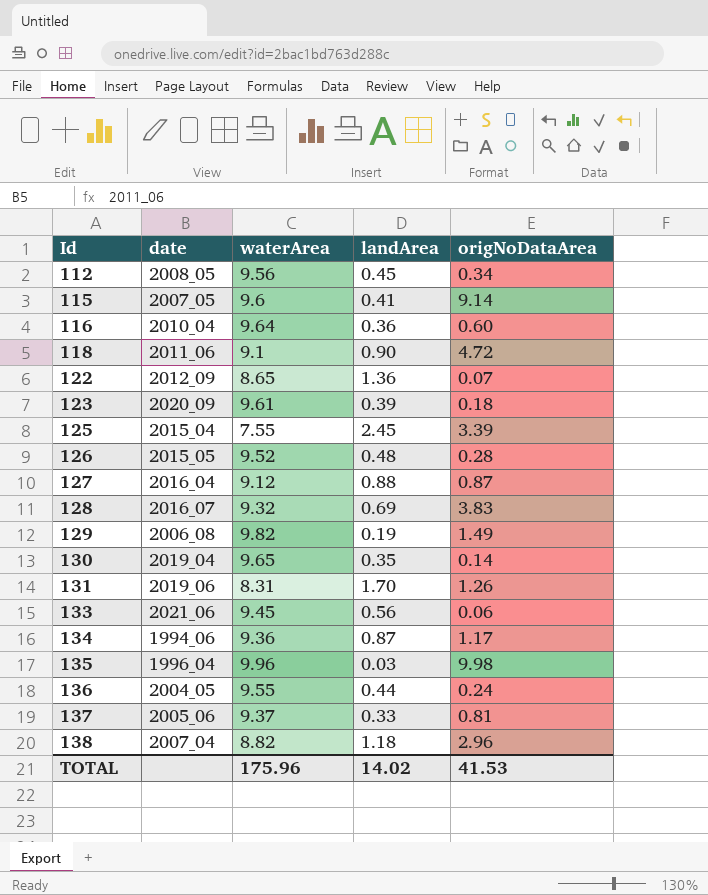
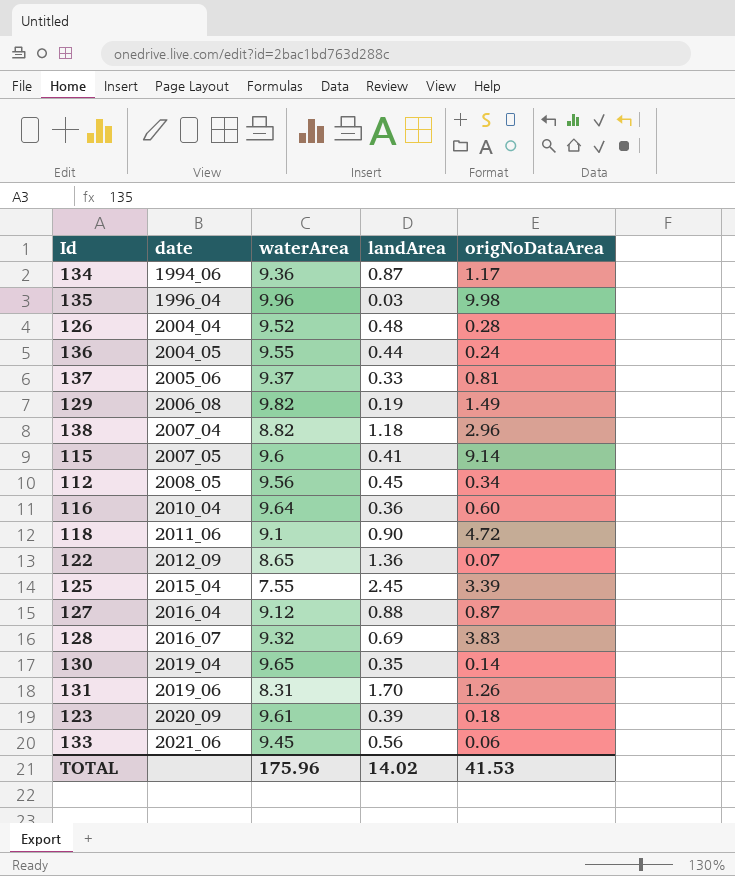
row order: Id ascending -> date ascending
126 | date: 2015_05 -> 2004_04

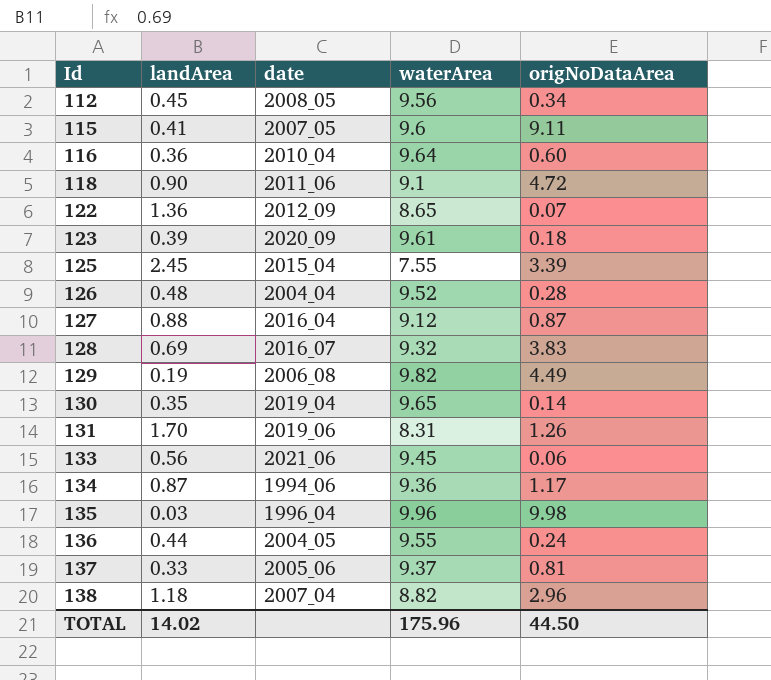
row order: date ascending -> Id ascending
column landArea | position: 4 -> 2
115 | origNoDataArea: 9.14 -> 9.11
129 | origNoDataArea: 1.49 -> 4.49
TOTAL | origNoDataArea: 41.53 -> 44.50

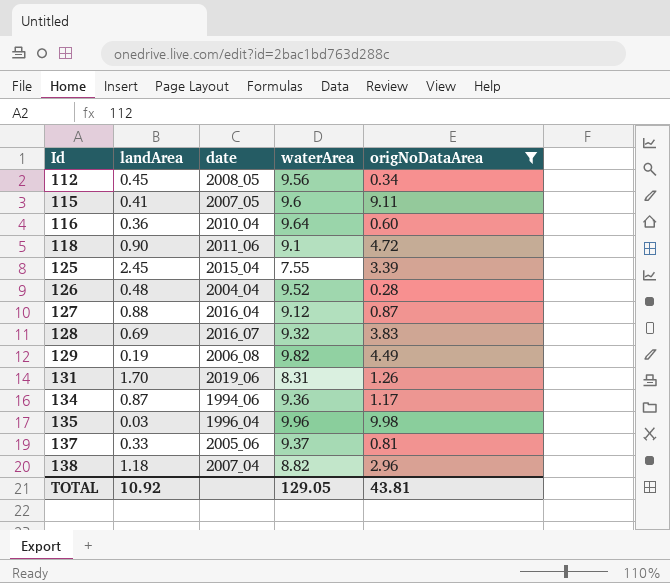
filter: none -> origNoDataArea >= 0.28
TOTAL | landArea: 14.02 -> 10.92
TOTAL | waterArea: 175.96 -> 129.05
TOTAL | origNoDataArea: 44.50 -> 43.81

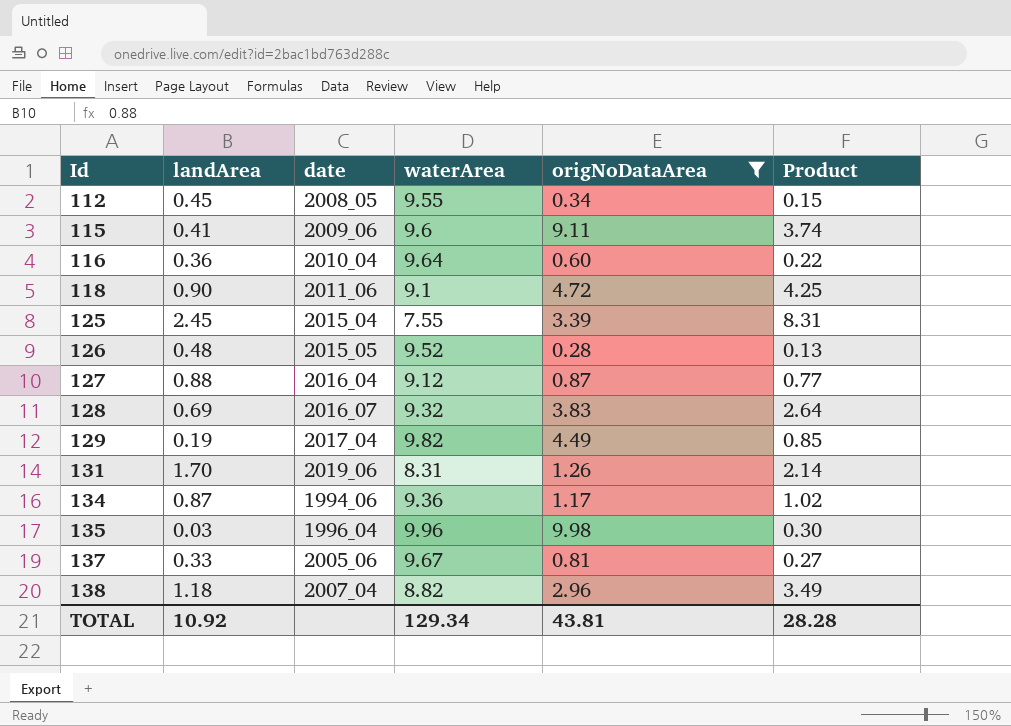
column Product | formula: none -> [landArea] * [origNoDataArea]
112 | waterArea: 9.56 -> 9.55
115 | date: 2007_05 -> 2009_06
126 | date: 2004_04 -> 2015_05
129 | date: 2006_08 -> 2017_04
137 | waterArea: 9.37 -> 9.67
TOTAL | waterArea: 129.05 -> 129.34

